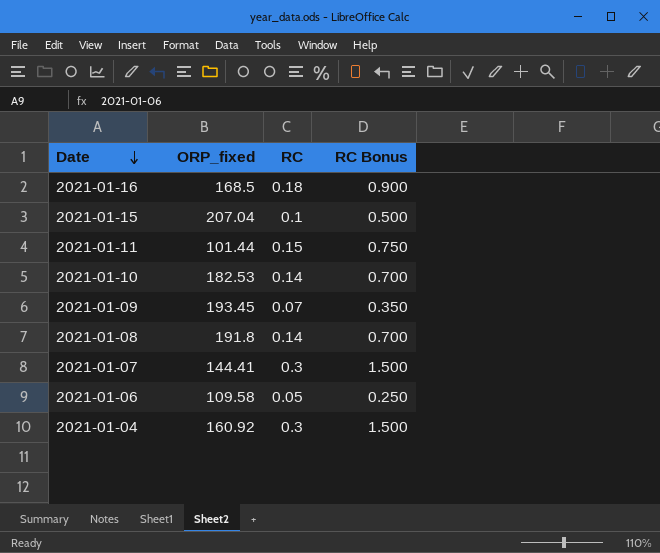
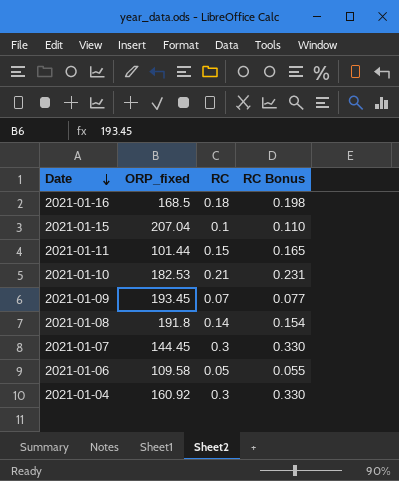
column RC Bonus | formula: [RC] * 5 -> [RC] * 1.1
2021-01-10 | RC: 0.14 -> 0.21
2021-01-07 | ORP_fixed: 144.41 -> 144.45

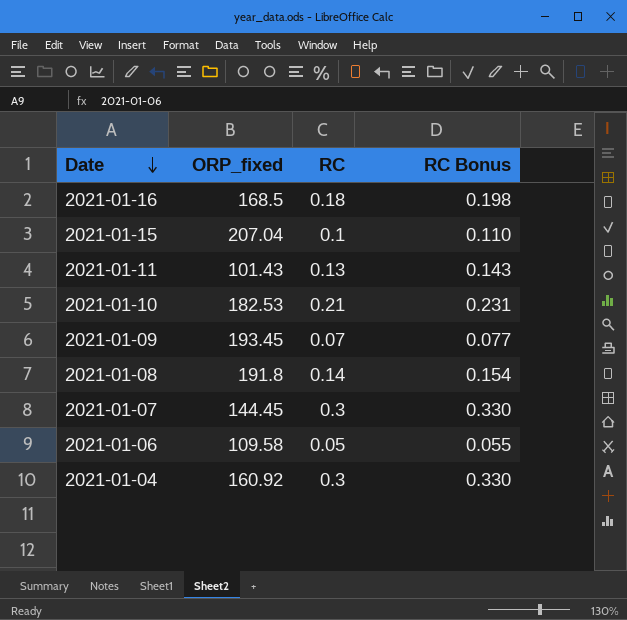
2021-01-11 | ORP_fixed: 101.44 -> 101.43
2021-01-11 | RC: 0.15 -> 0.13
2021-01-11 | RC Bonus: 0.165 -> 0.143

